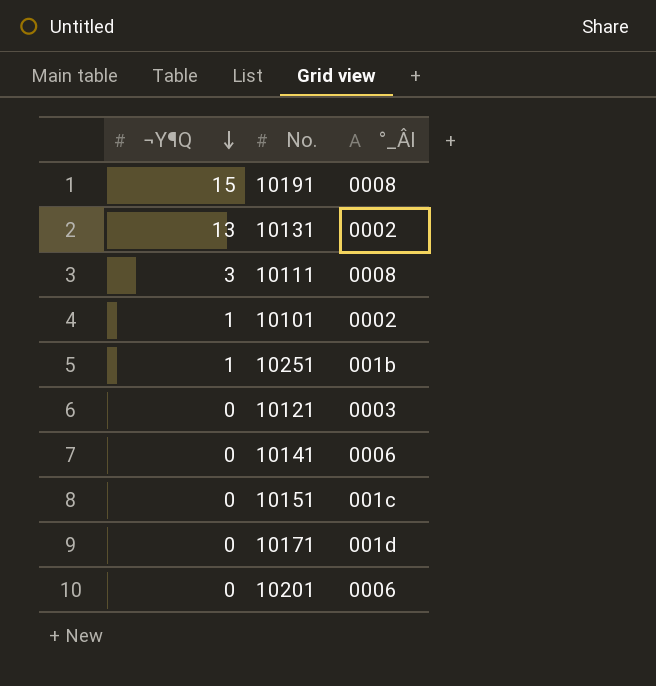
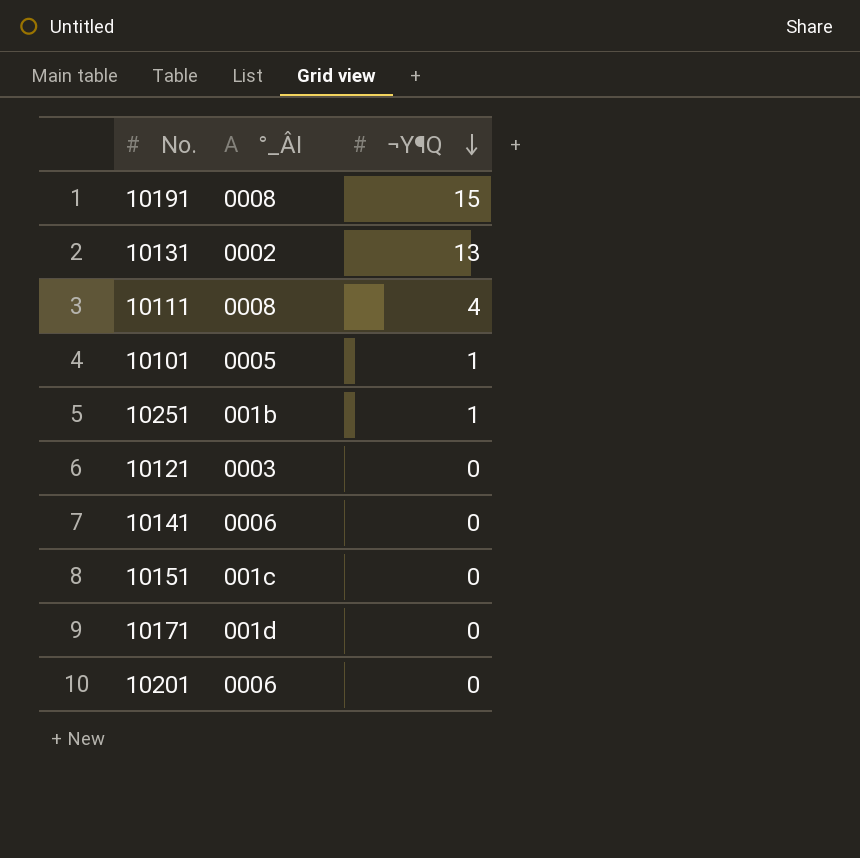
column ¬Y¶Q | position: 1 -> 3
10111 | ¬Y¶Q: 3 -> 4
10101 | °_ÂI: 0002 -> 0005

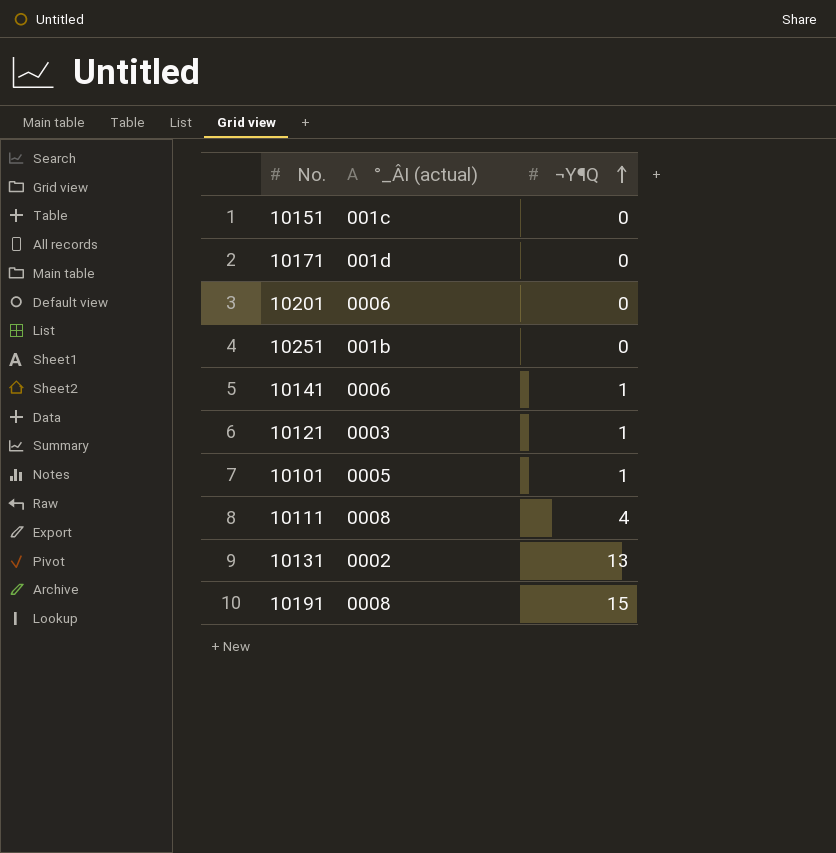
row order: ¬Y¶Q descending -> ¬Y¶Q ascending
column name: °_ÂI -> °_ÂI (actual)
10251 | ¬Y¶Q: 1 -> 0
10141 | ¬Y¶Q: 0 -> 1
10121 | ¬Y¶Q: 0 -> 1

